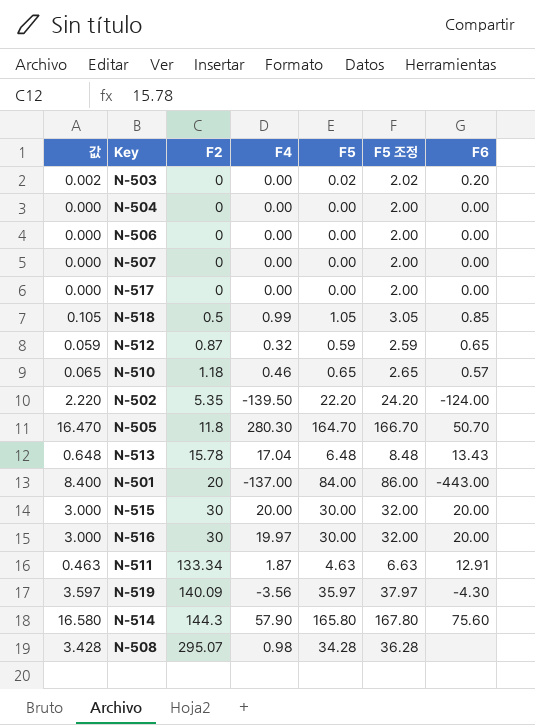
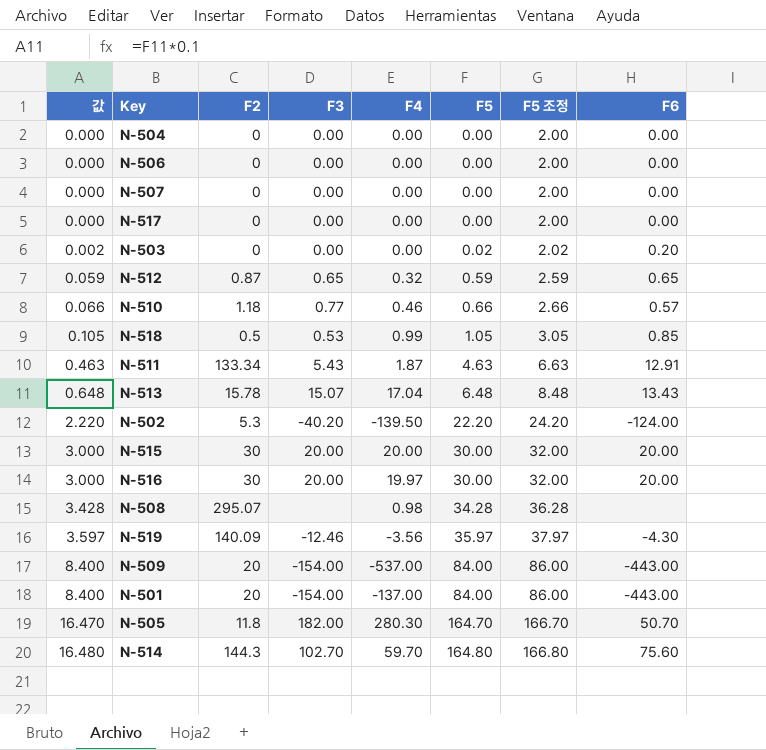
row order: F2 ascending -> 값 ascending
column F3 | position: none -> 4
N-510 | 값: 0.065 -> 0.066
N-510 | F5: 0.65 -> 0.66
N-510 | F5 조정: 2.65 -> 2.66
N-502 | F2: 5.35 -> 5.3
row N-509: none -> 8.400 | 20 | -154.00 | -537.00 | 84.00 | 86.00 | -443.00
N-514 | 값: 16.580 -> 16.480
N-514 | F4: 57.90 -> 59.70
N-514 | F5: 165.80 -> 164.80
N-514 | F5 조정: 167.80 -> 166.80

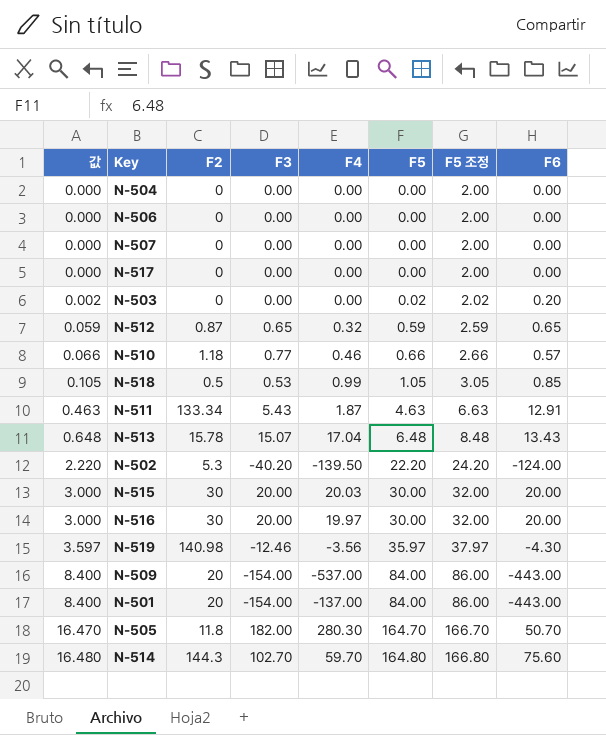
row N-508: 3.428 | 295.07 | none | 0.98 | 34.28 | 36.28 | none -> none
N-515 | F4: 20.00 -> 20.03
N-519 | F2: 140.09 -> 140.98

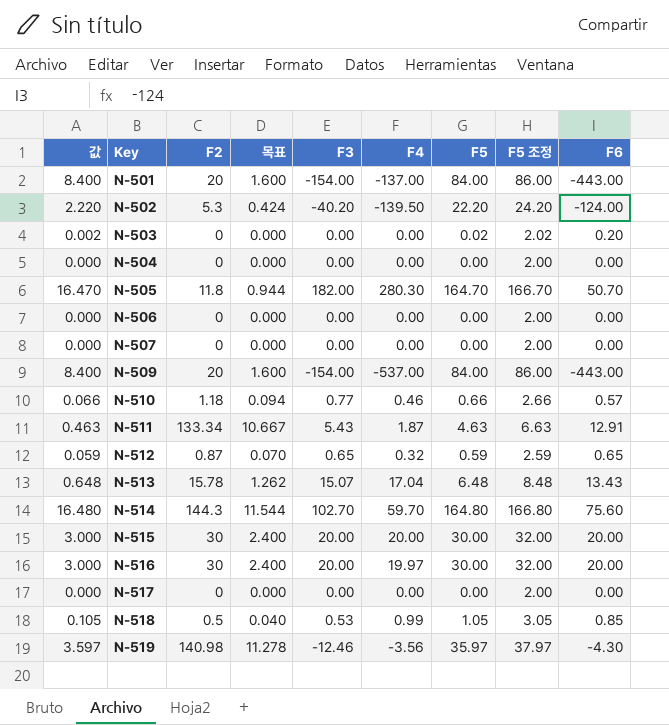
row order: 값 ascending -> Key ascending
column 목표 | formula: none -> [F2] * 0.08
N-515 | F4: 20.03 -> 20.00

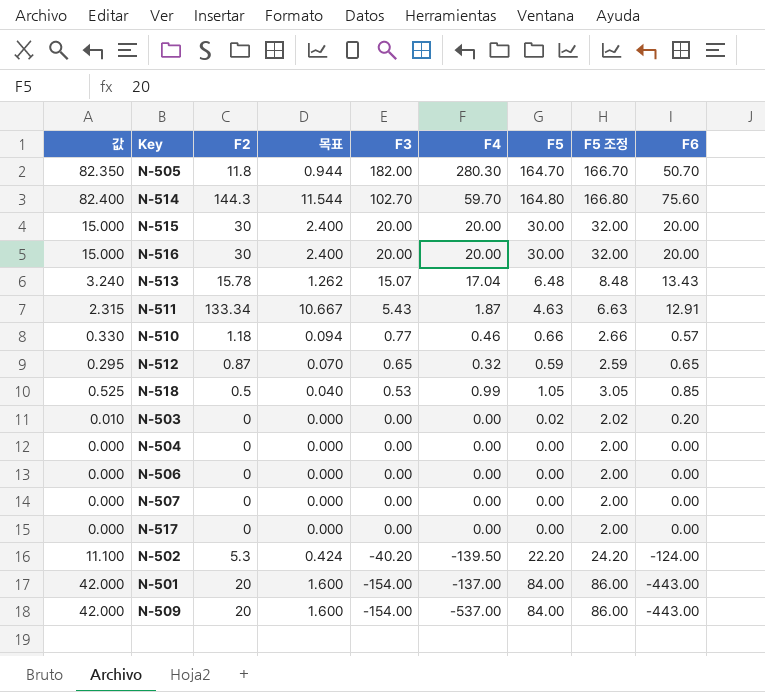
row order: Key ascending -> F3 descending
column 값 | formula: [F5] * 0.1 -> [F5] * 0.5
row N-519: 3.597 | 140.98 | 11.278 | -12.46 | -3.56 | 35.97 | 37.97 | -4.30 -> none
N-516 | F4: 19.97 -> 20.00

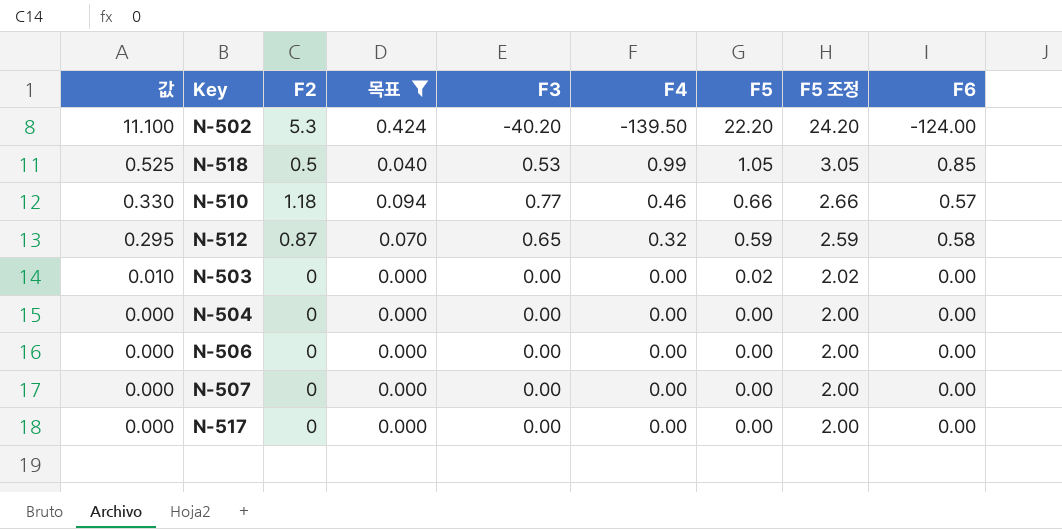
filter: none -> 목표 <= 0.424
row order: F3 descending -> 값 descending
N-512 | F6: 0.65 -> 0.58
N-503 | F6: 0.20 -> 0.00

